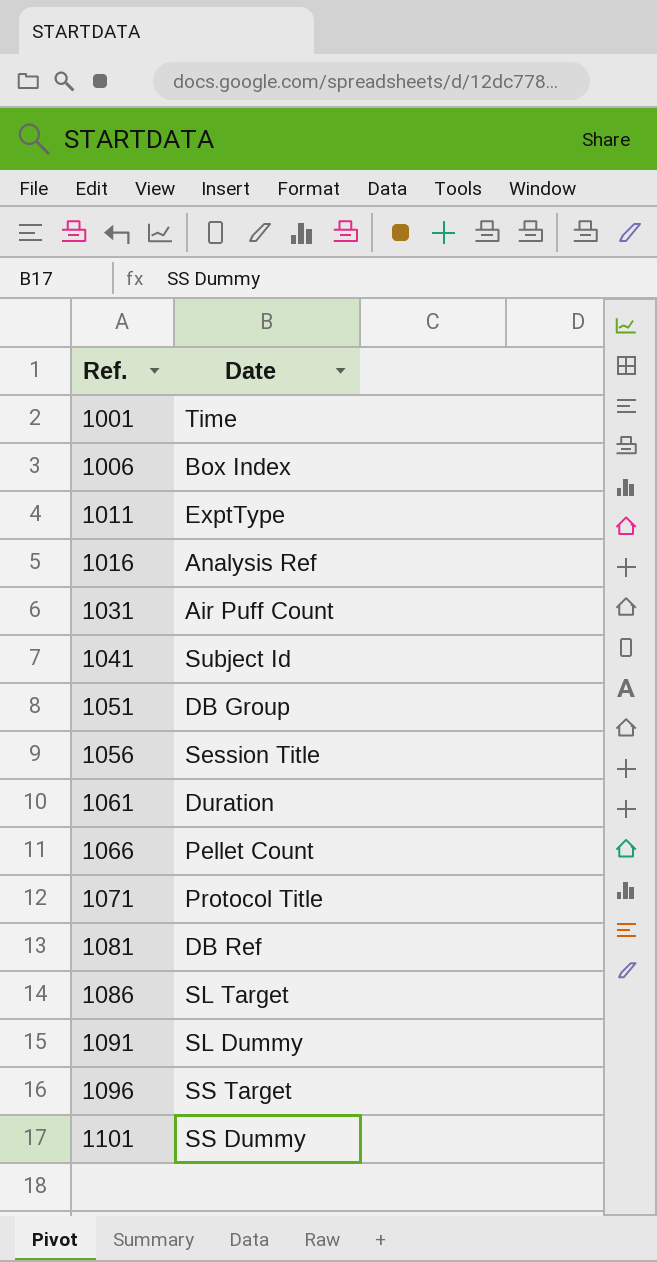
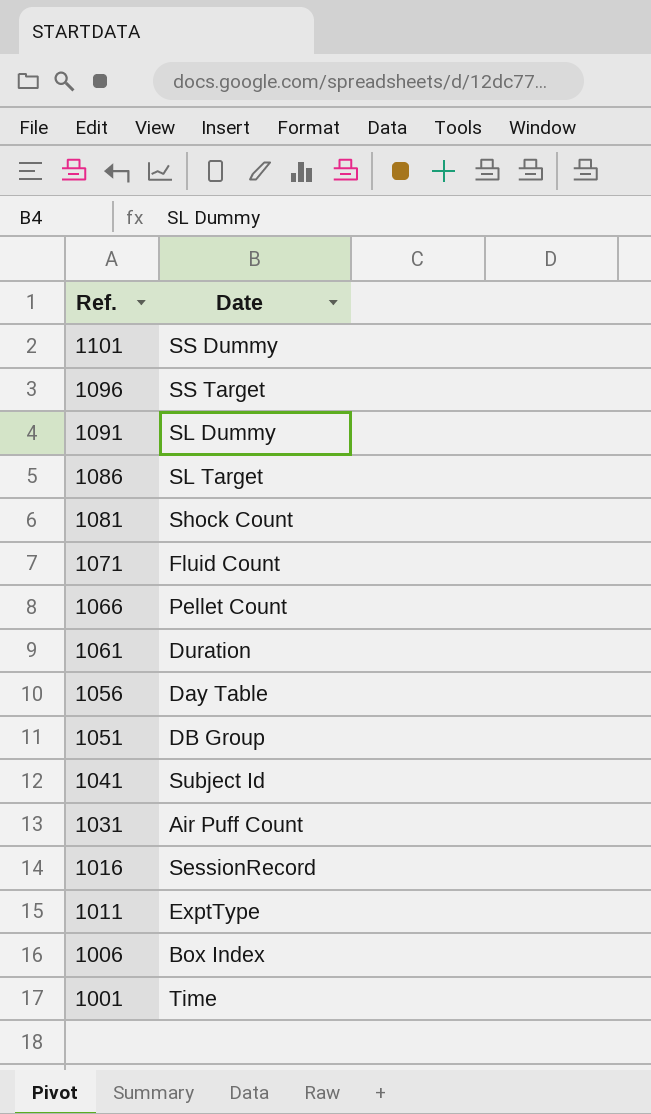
row order: Ref. ascending -> Ref. descending
1081 | Date: DB Ref -> Shock Count
1071 | Date: Protocol Title -> Fluid Count
1056 | Date: Session Title -> Day Table
1016 | Date: Analysis Ref -> SessionRecord

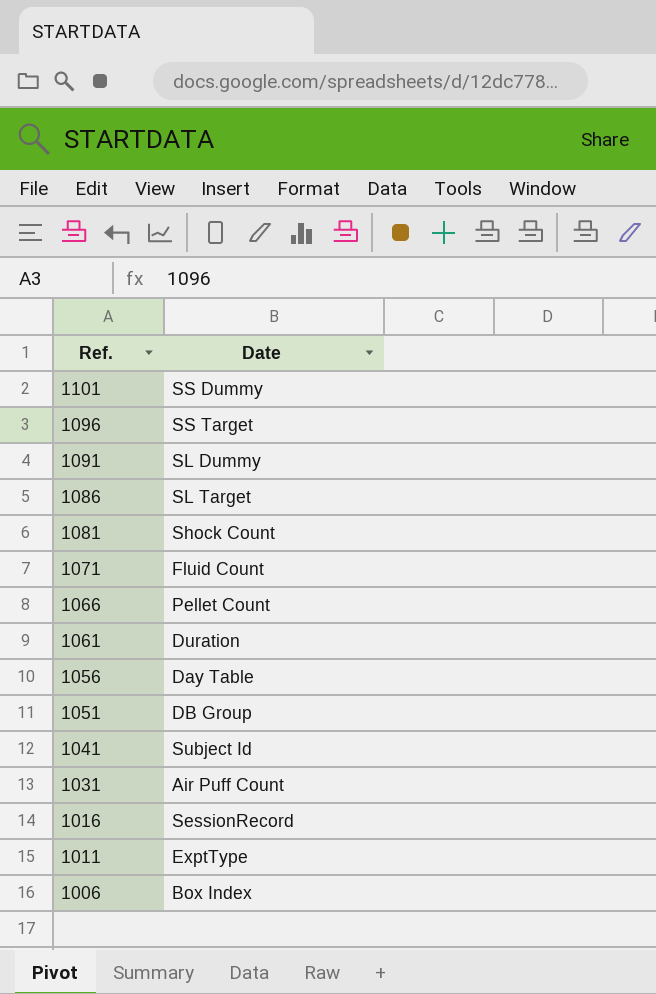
row 1001: Time -> none

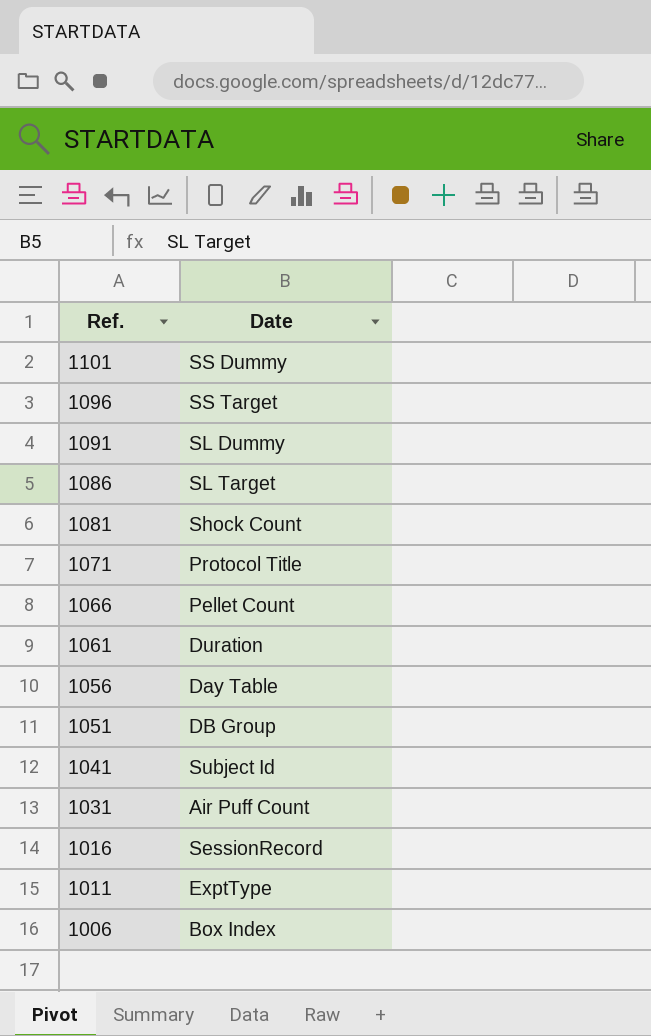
1071 | Date: Fluid Count -> Protocol Title

